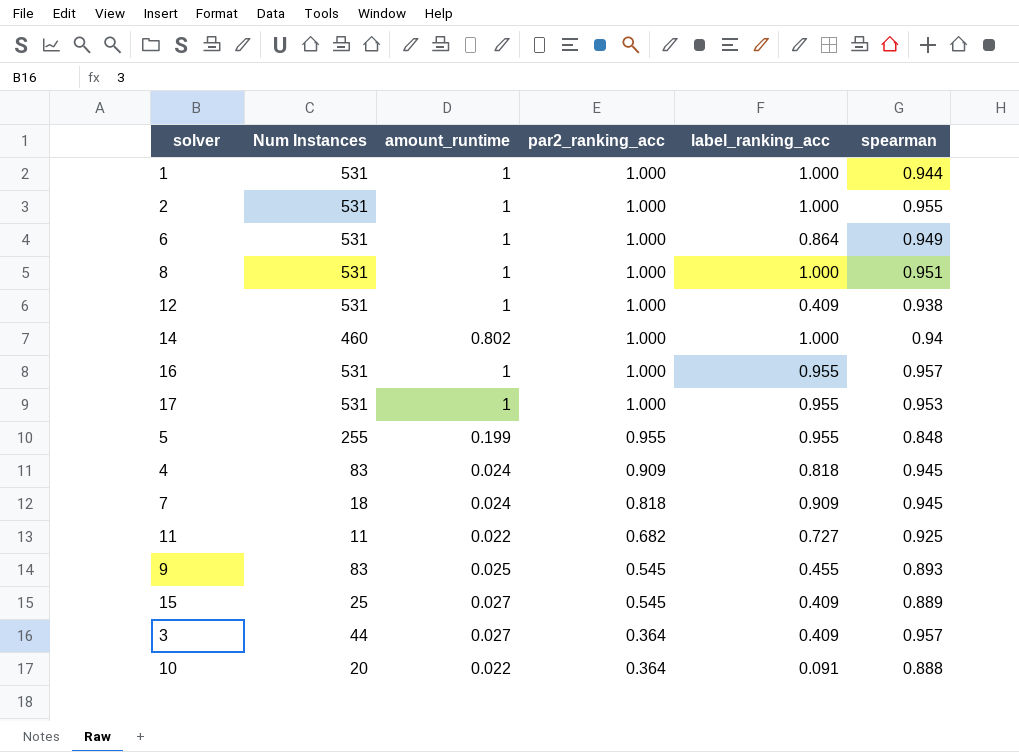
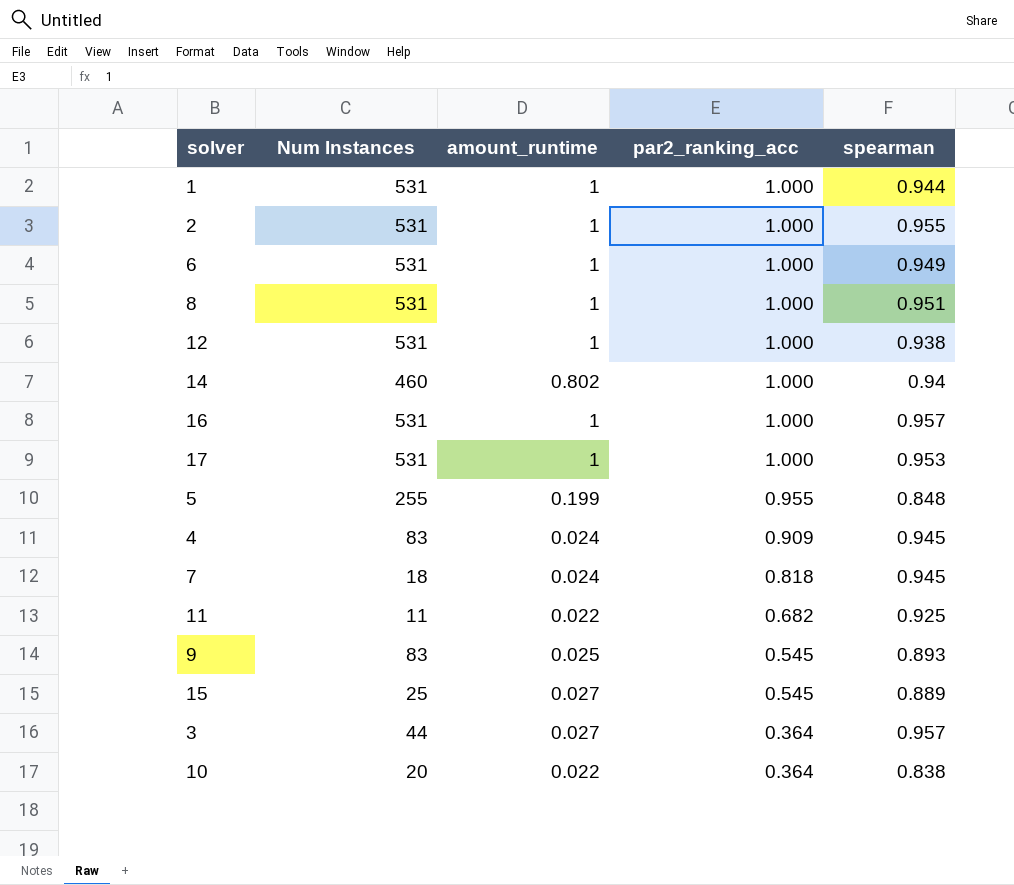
column label_ranking_acc | position: 5 -> none
10 | spearman: 0.888 -> 0.838

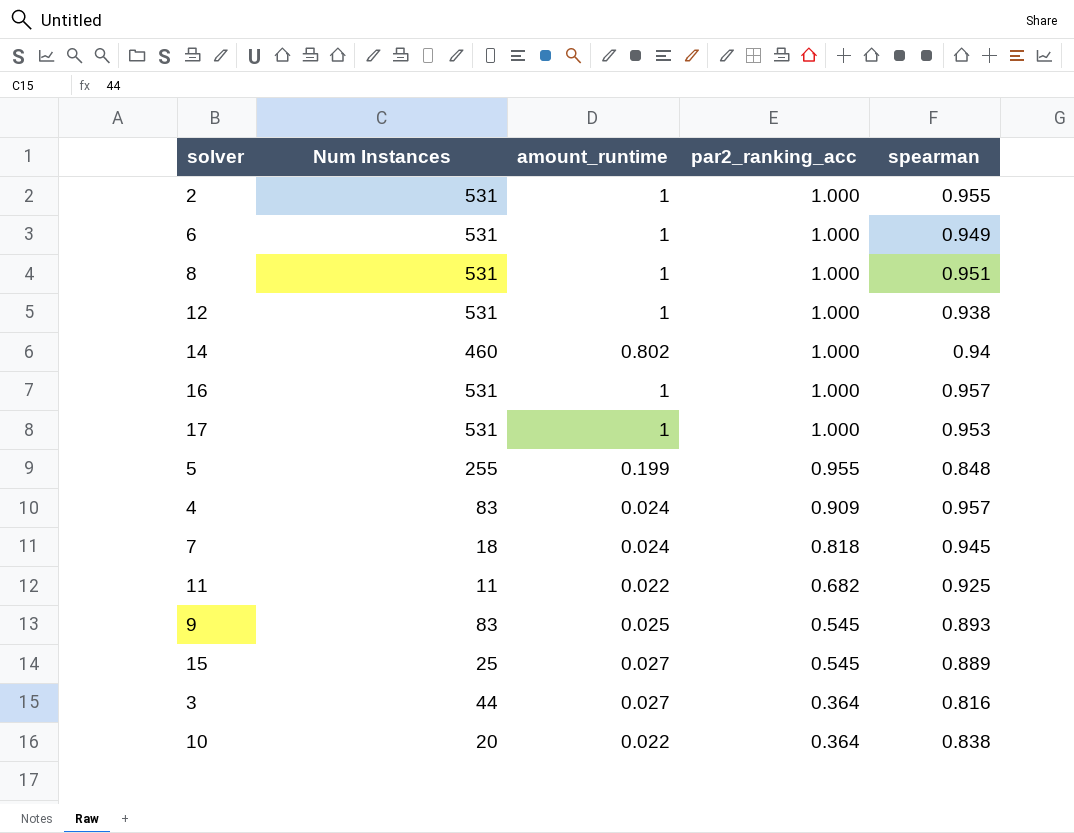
row 1: 531 | 1 | 1.000 | 0.944 -> none
4 | spearman: 0.945 -> 0.957
3 | spearman: 0.957 -> 0.816

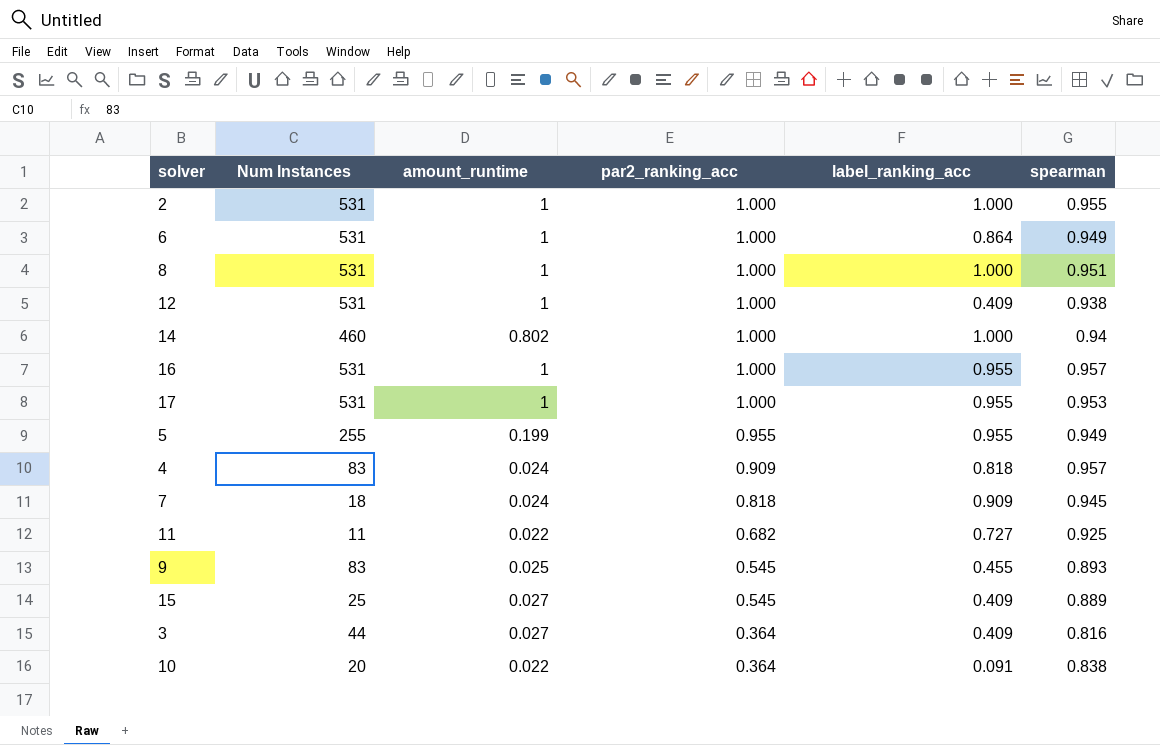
column label_ranking_acc | position: none -> 5
5 | spearman: 0.848 -> 0.949

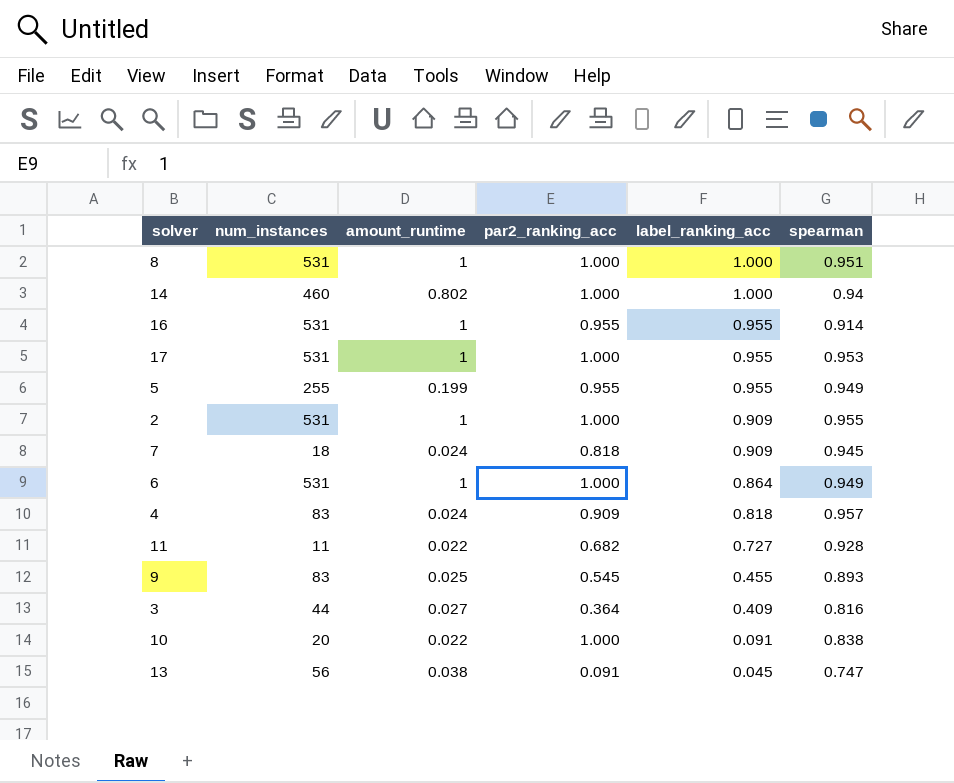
row order: par2_ranking_acc descending -> label_ranking_acc descending
column name: Num Instances -> num_instances
row 12: 531 | 1 | 1.000 | 0.409 | 0.938 -> none
row 15: 25 | 0.027 | 0.545 | 0.409 | 0.889 -> none
16 | par2_ranking_acc: 1.000 -> 0.955
16 | spearman: 0.957 -> 0.914
2 | label_ranking_acc: 1.000 -> 0.909
11 | spearman: 0.925 -> 0.928
10 | par2_ranking_acc: 0.364 -> 1.000
row 13: none -> 56 | 0.038 | 0.091 | 0.045 | 0.747

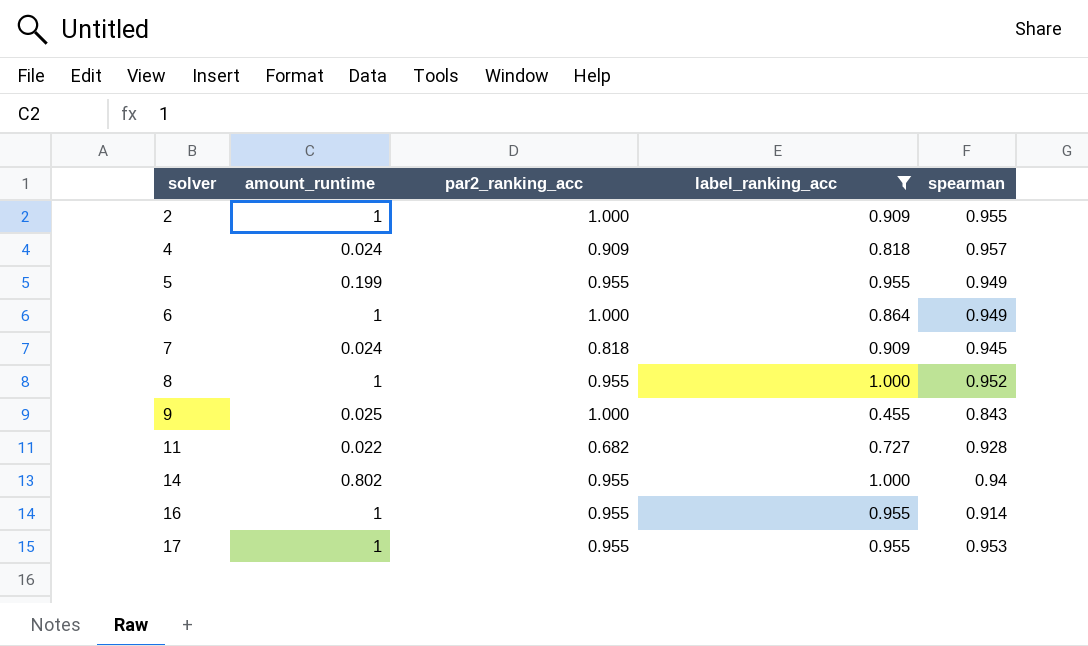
filter: none -> label_ranking_acc >= 0.455
row order: label_ranking_acc descending -> solver ascending
column num_instances | position: 2 -> none
8 | par2_ranking_acc: 1.000 -> 0.955
8 | spearman: 0.951 -> 0.952
9 | par2_ranking_acc: 0.545 -> 1.000
9 | spearman: 0.893 -> 0.843
14 | par2_ranking_acc: 1.000 -> 0.955
17 | par2_ranking_acc: 1.000 -> 0.955

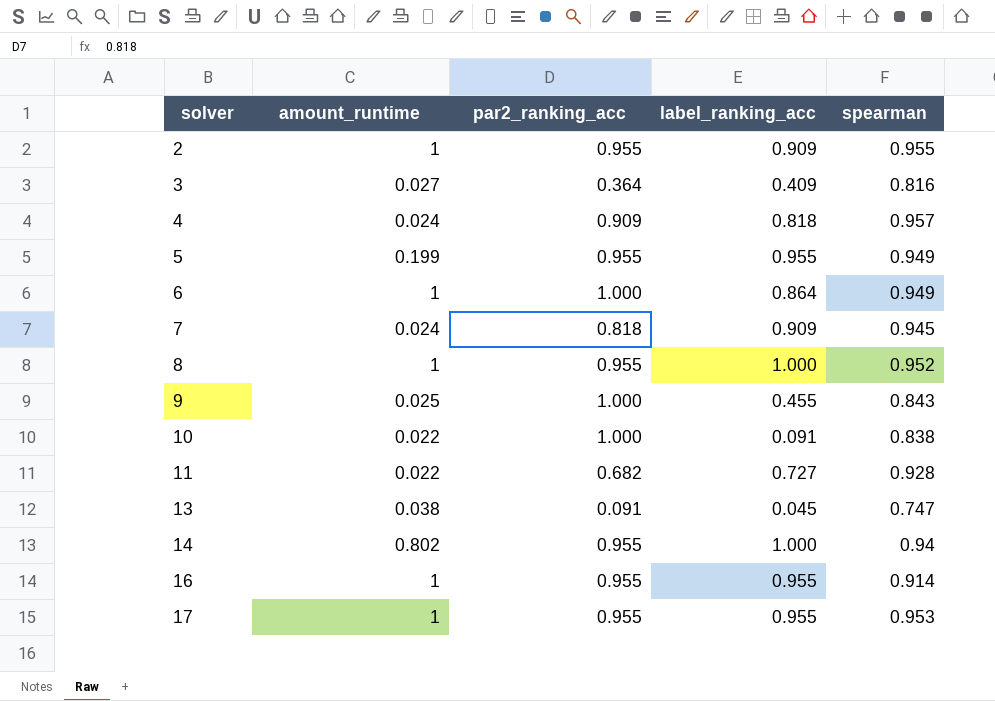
filter: label_ranking_acc >= 0.455 -> none
2 | par2_ranking_acc: 1.000 -> 0.955

